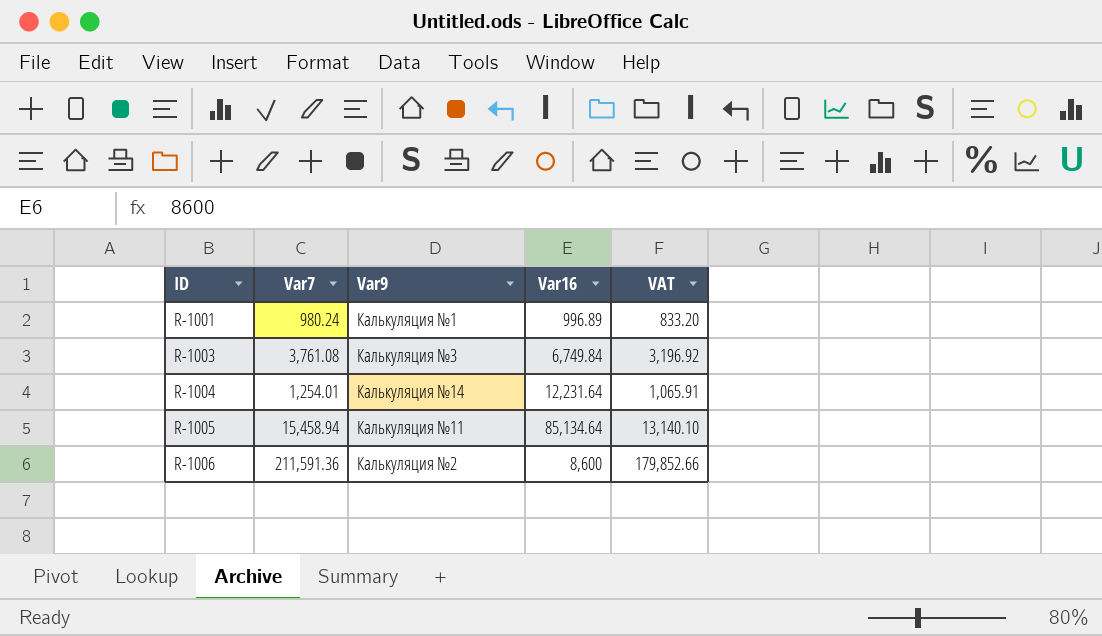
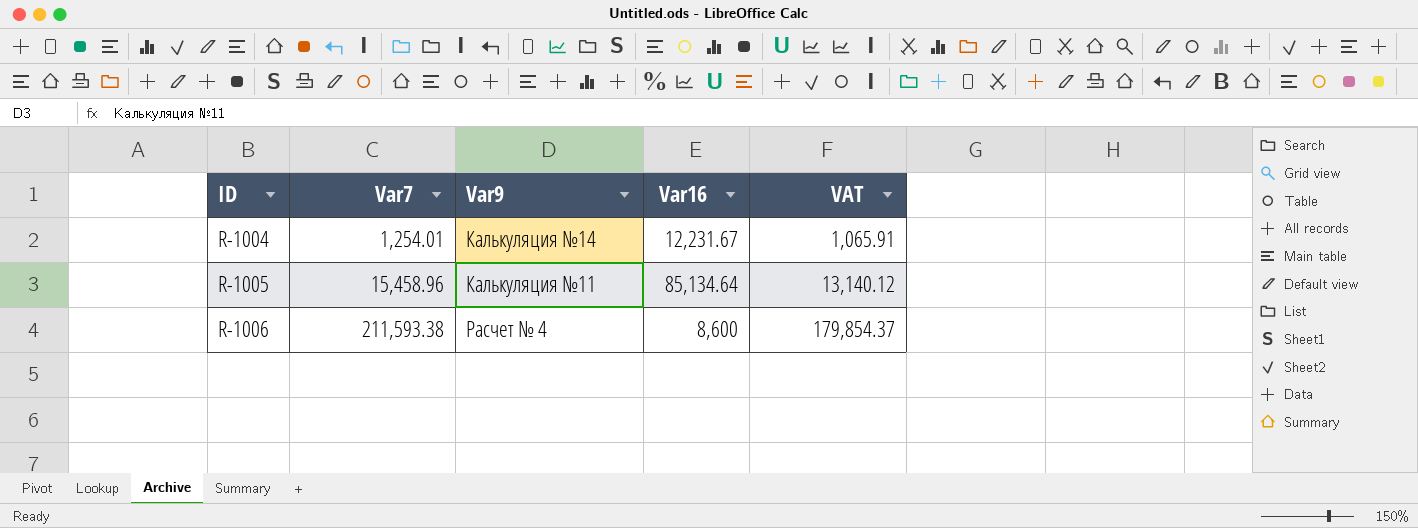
row R-1001: 980.24 | Калькуляция №1 | 996.89 | 833.20 -> none
row R-1003: 3,761.08 | Калькуляция №3 | 6,749.84 | 3,196.92 -> none
R-1004 | Var16: 12,231.64 -> 12,231.67
R-1005 | Var7: 15,458.94 -> 15,458.96
R-1005 | VAT: 13,140.10 -> 13,140.12
R-1006 | Var7: 211,591.36 -> 211,593.38
R-1006 | Var9: Калькуляция №2 -> Расчет № 4
R-1006 | VAT: 179,852.66 -> 179,854.37

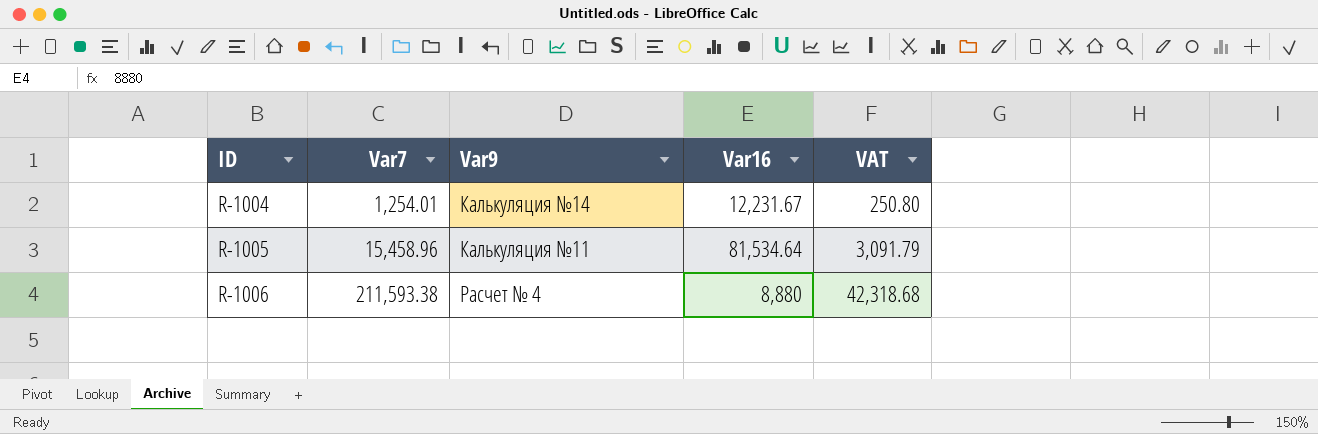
column VAT | formula: [Var7] * 0.85 -> [Var7] * 0.2
R-1005 | Var16: 85,134.64 -> 81,534.64
R-1006 | Var16: 8,600 -> 8,880

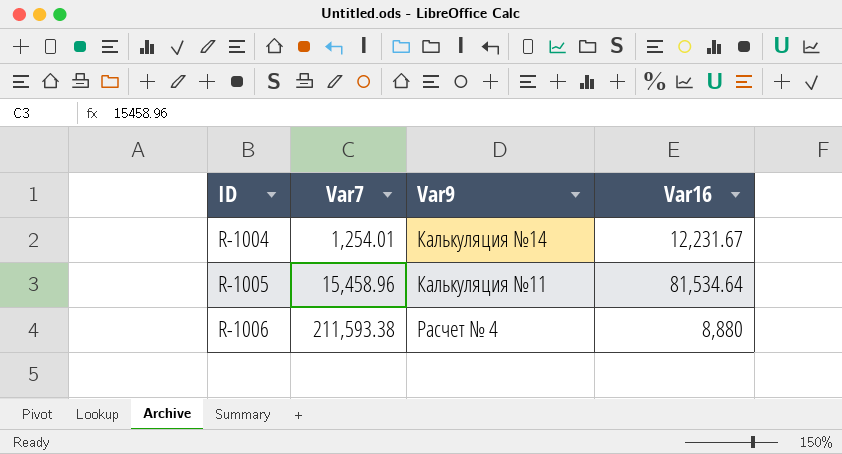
column VAT | formula: [Var7] * 0.2 -> none

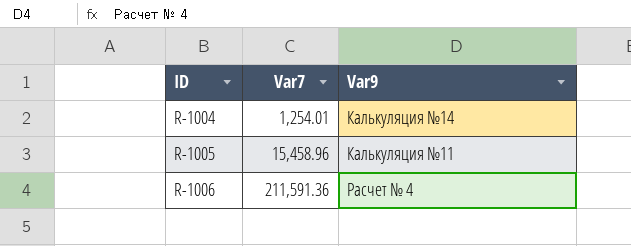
column Var16 | position: 4 -> none
R-1006 | Var7: 211,593.38 -> 211,591.36

